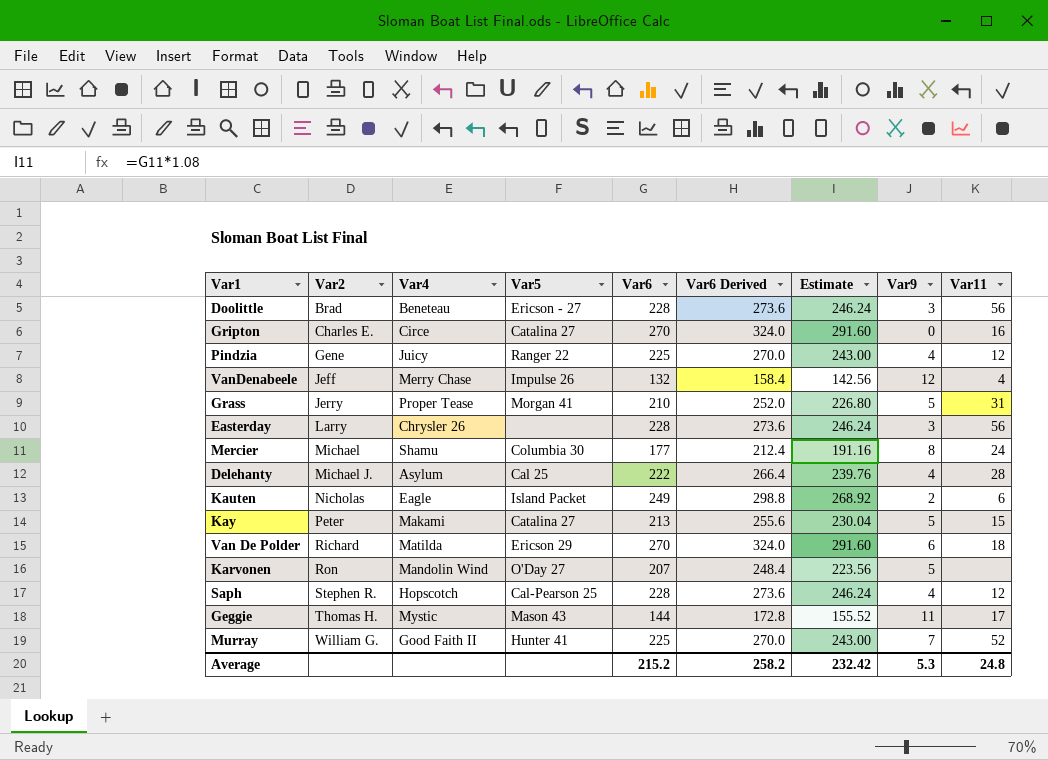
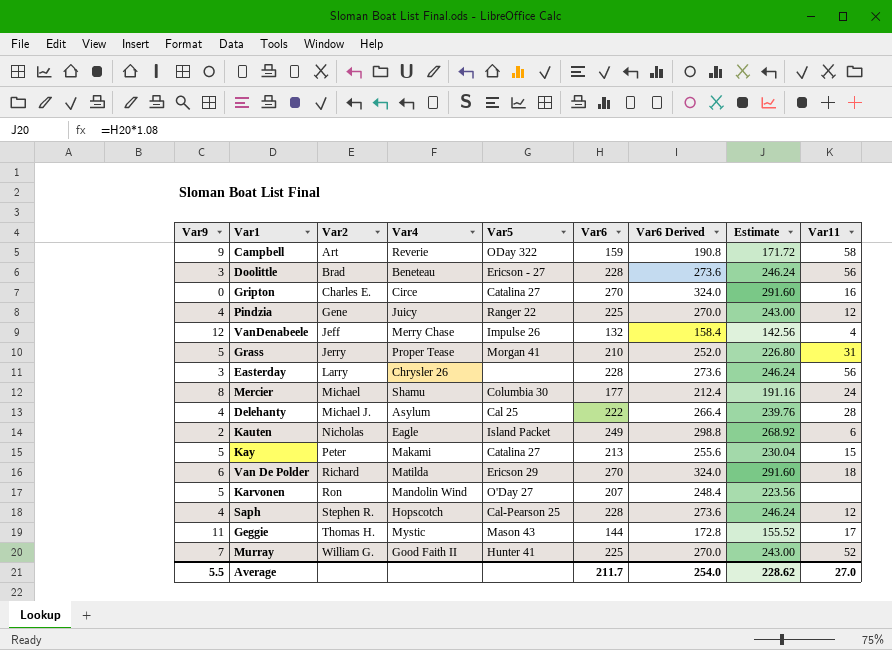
column Var9 | position: 8 -> 1
row Campbell: none -> 9 | Art | Reverie | ODay 322 | 159 | 190.8 | 171.72 | 58
Average | Var9: 5.3 -> 5.5
Average | Var6: 215.2 -> 211.7
Average | Var6 Derived: 258.2 -> 254.0
Average | Estimate: 232.42 -> 228.62
Average | Var11: 24.8 -> 27.0

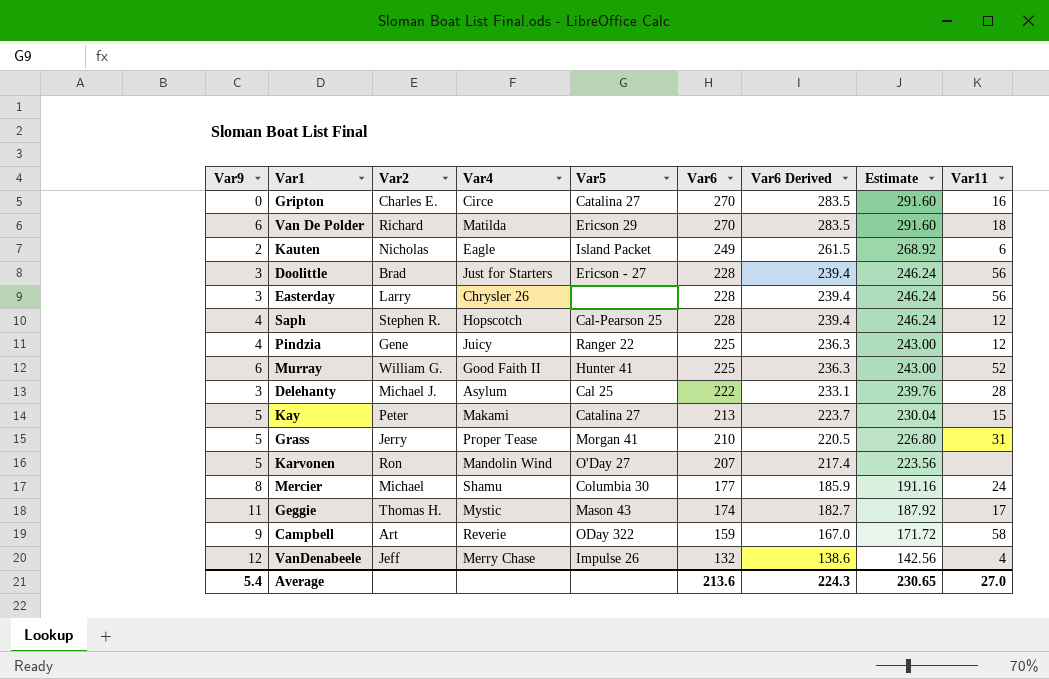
row order: Var2 ascending -> Var6 descending
column Var6 Derived | formula: [Var6] * 1.2 -> [Var6] * 1.05
Doolittle | Var4: Beneteau -> Just for Starters
Murray | Var9: 7 -> 6
Delehanty | Var9: 4 -> 3
Geggie | Var6: 144 -> 174
Geggie | Estimate: 155.52 -> 187.92
Average | Var9: 5.5 -> 5.4
Average | Var6: 211.7 -> 213.6
Average | Var6 Derived: 254.0 -> 224.3
Average | Estimate: 228.62 -> 230.65

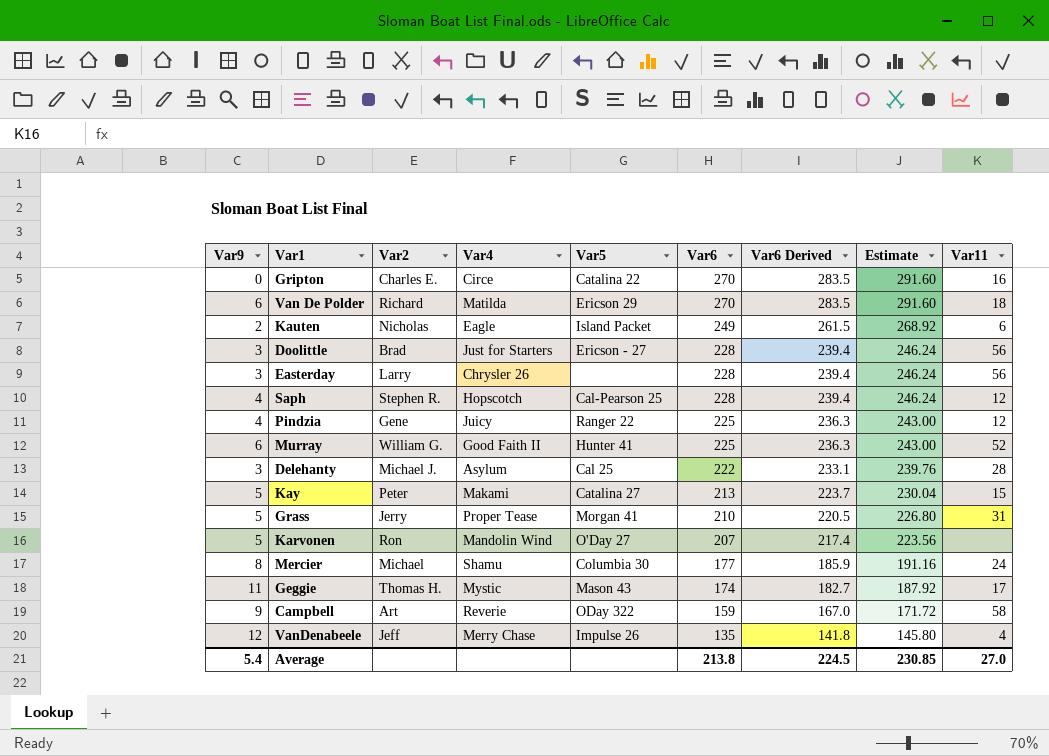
Gripton | Var5: Catalina 27 -> Catalina 22
VanDenabeele | Var6: 132 -> 135
VanDenabeele | Var6 Derived: 138.6 -> 141.8
VanDenabeele | Estimate: 142.56 -> 145.80
Average | Var6: 213.6 -> 213.8
Average | Var6 Derived: 224.3 -> 224.5
Average | Estimate: 230.65 -> 230.85

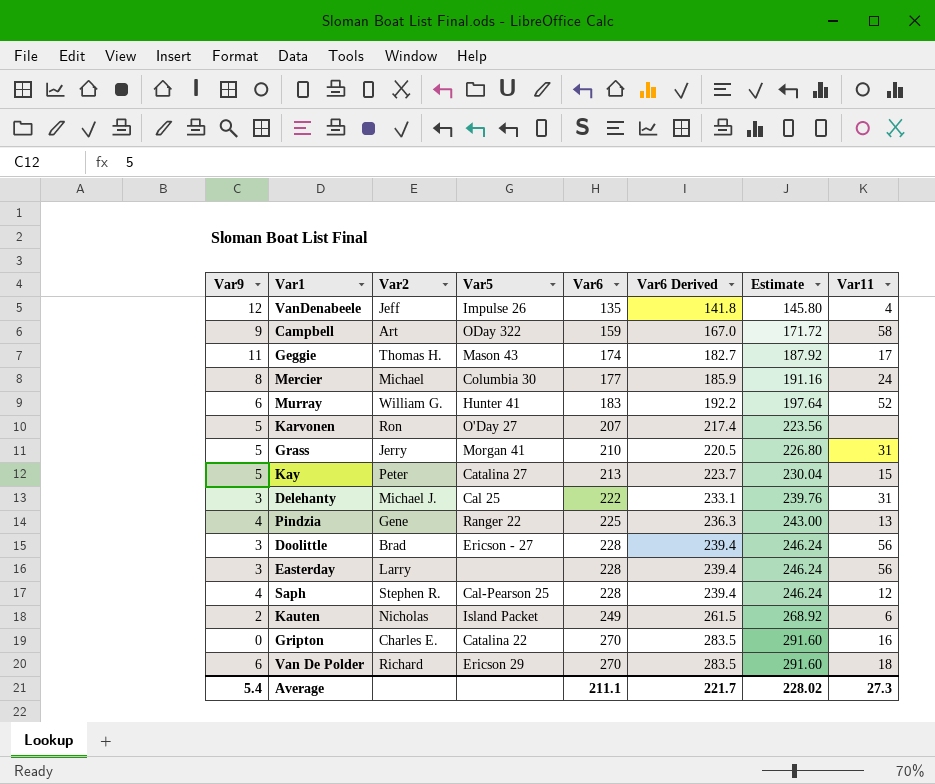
row order: Var6 descending -> Var6 ascending
column Var4 | position: 4 -> none
Murray | Var6: 225 -> 183
Murray | Var6 Derived: 236.3 -> 192.2
Murray | Estimate: 243.00 -> 197.64
Delehanty | Var11: 28 -> 31
Pindzia | Var11: 12 -> 13
Average | Var6: 213.8 -> 211.1
Average | Var6 Derived: 224.5 -> 221.7
Average | Estimate: 230.85 -> 228.02
Average | Var11: 27.0 -> 27.3

